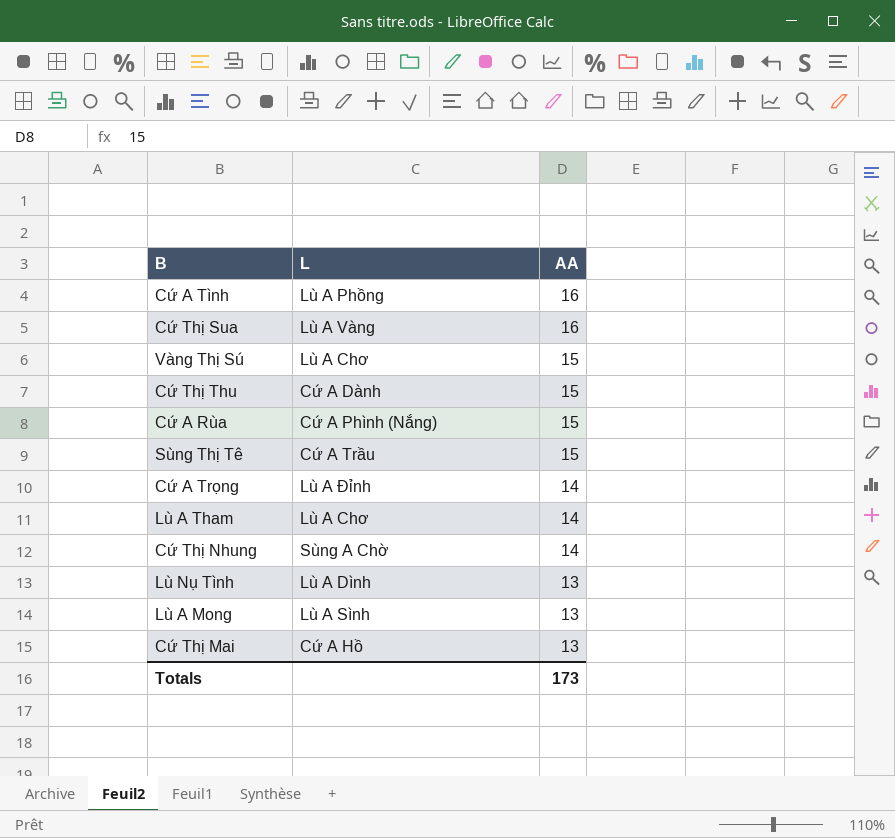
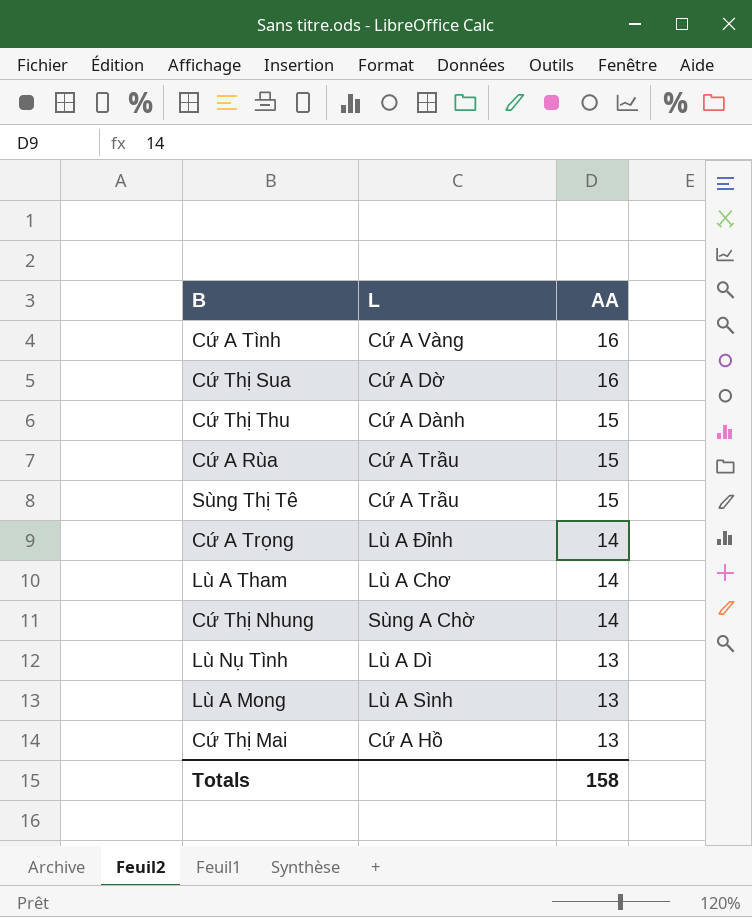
row Vàng Thị Sú: Lù A Chơ | 15 -> none
Cứ A Tình | L: Lù A Phồng -> Cứ A Vàng
Cứ Thị Sua | L: Lù A Vàng -> Cứ A Dờ
Cứ A Rùa | L: Cứ A Phình (Nắng) -> Cứ A Trầu
Lù Nụ Tình | L: Lù A Dình -> Lù A Dì
Totals | AA: 173 -> 158

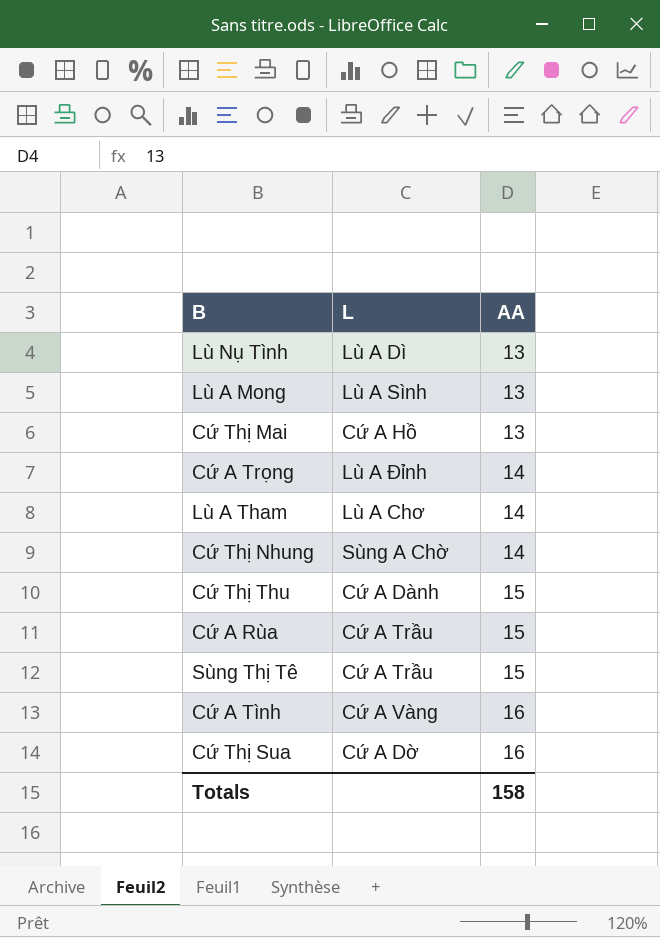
row order: AA descending -> AA ascending

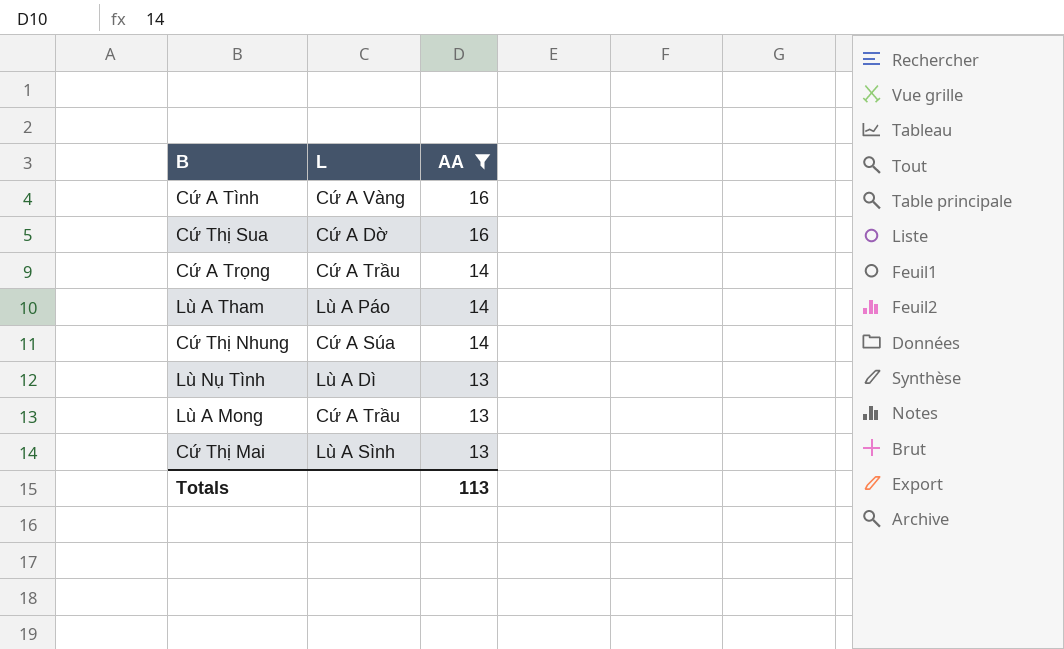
filter: none -> AA != 15
row order: AA ascending -> AA descending
Cứ A Trọng | L: Lù A Đỉnh -> Cứ A Trầu
Lù A Tham | L: Lù A Chơ -> Lù A Páo
Cứ Thị Nhung | L: Sùng A Chờ -> Cứ A Súa
Lù A Mong | L: Lù A Sình -> Cứ A Trầu
Cứ Thị Mai | L: Cứ A Hồ -> Lù A Sình
Totals | AA: 158 -> 113

